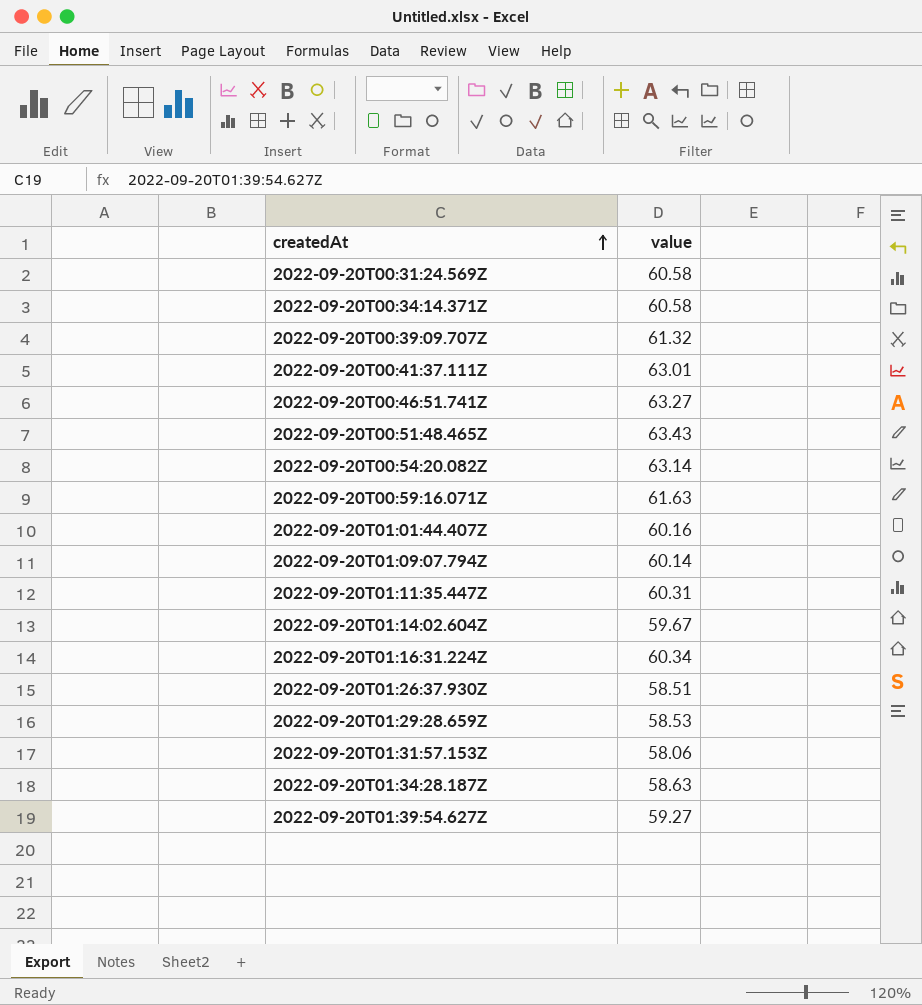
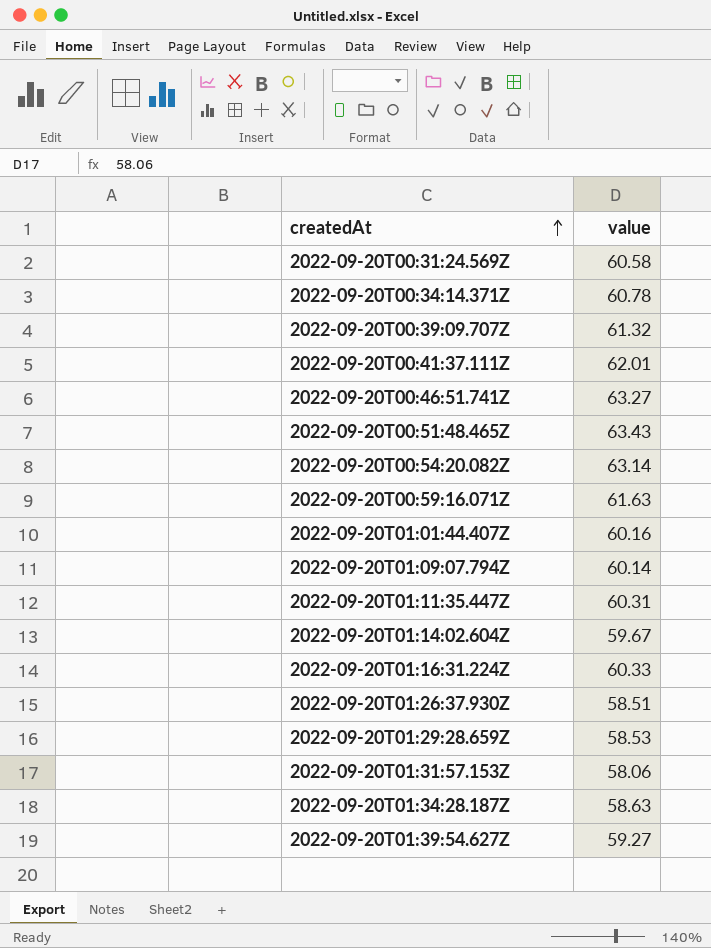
2022-09-20T00:34:14.371Z | value: 60.58 -> 60.78
2022-09-20T00:41:37.111Z | value: 63.01 -> 62.01
2022-09-20T01:16:31.224Z | value: 60.34 -> 60.33

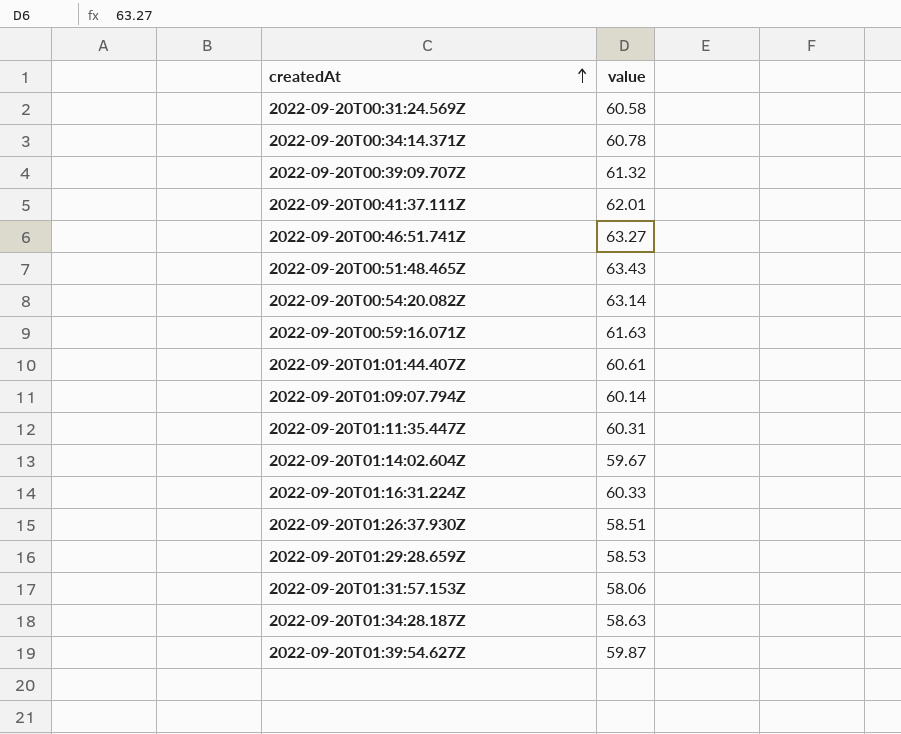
2022-09-20T01:01:44.407Z | value: 60.16 -> 60.61
2022-09-20T01:39:54.627Z | value: 59.27 -> 59.87

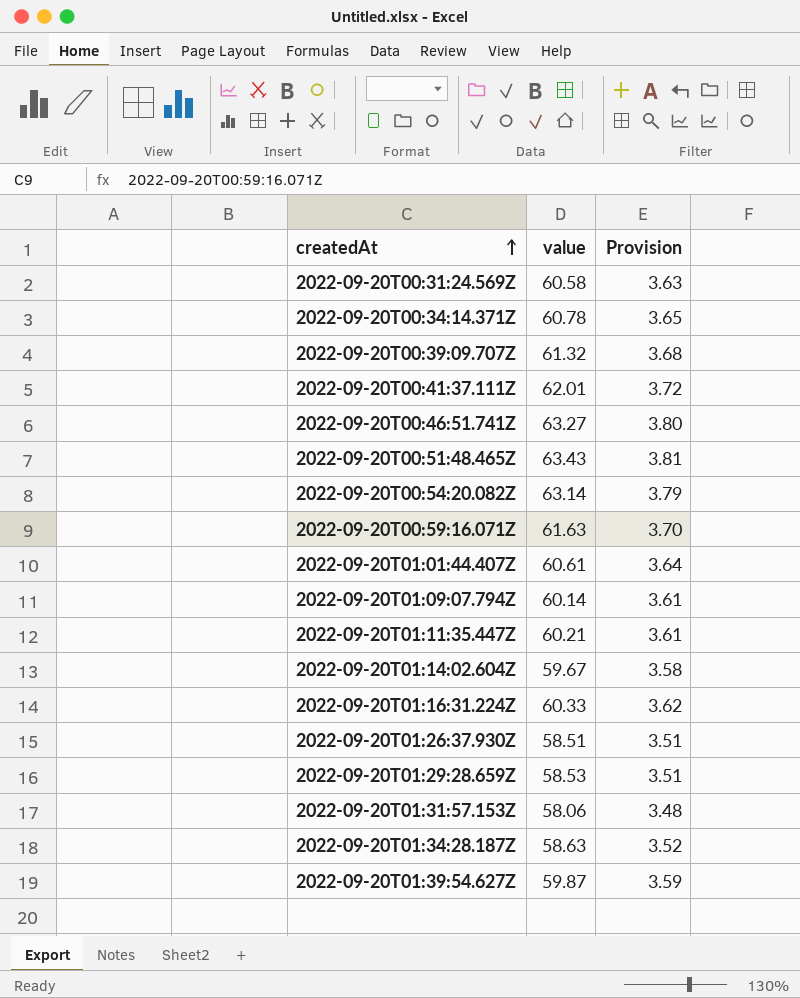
column Provision | formula: none -> [value] * 0.06
2022-09-20T01:11:35.447Z | value: 60.31 -> 60.21

